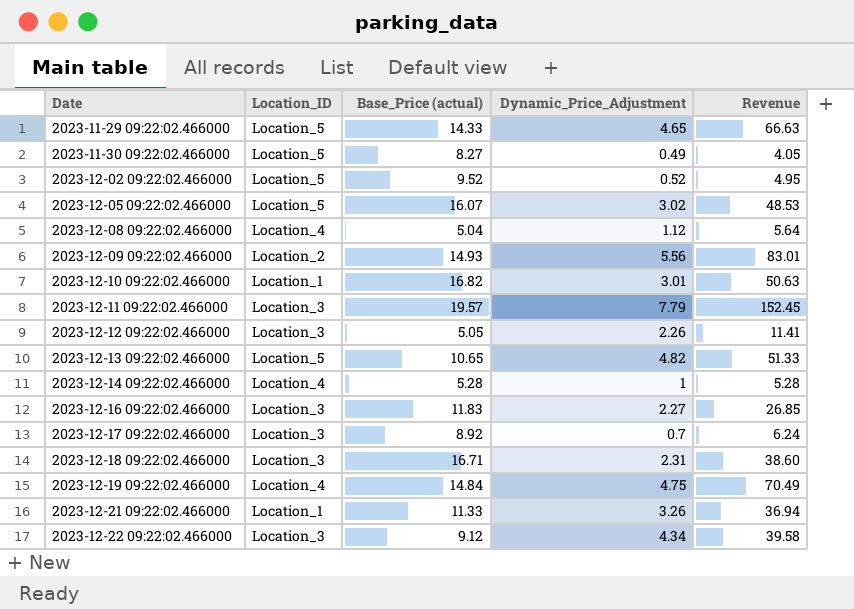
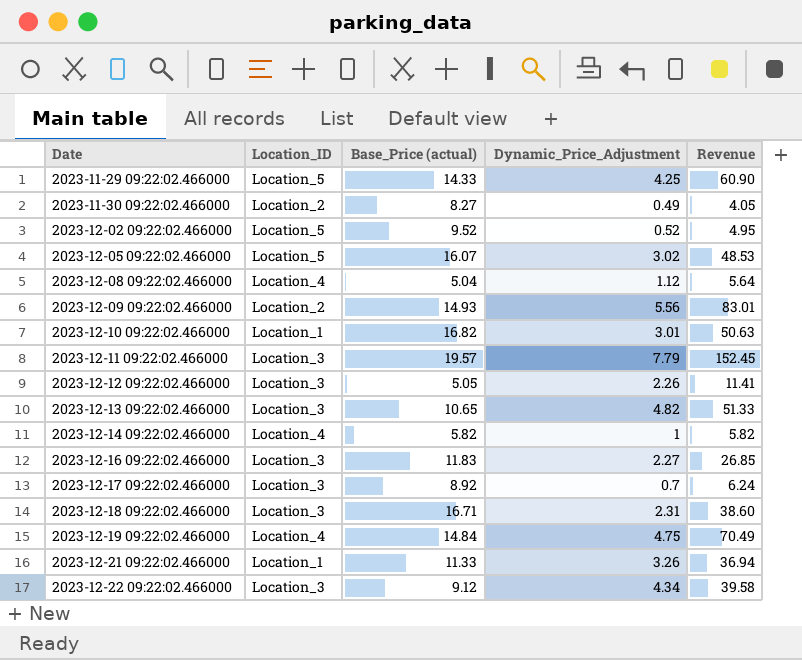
2023-11-29 09:22:02.466000 | Dynamic_Price_Adjustment: 4.65 -> 4.25
2023-11-29 09:22:02.466000 | Revenue: 66.63 -> 60.90
2023-11-30 09:22:02.466000 | Location_ID: Location_5 -> Location_2
2023-12-13 09:22:02.466000 | Location_ID: Location_5 -> Location_3
2023-12-14 09:22:02.466000 | Base_Price (actual): 5.28 -> 5.82
2023-12-14 09:22:02.466000 | Revenue: 5.28 -> 5.82

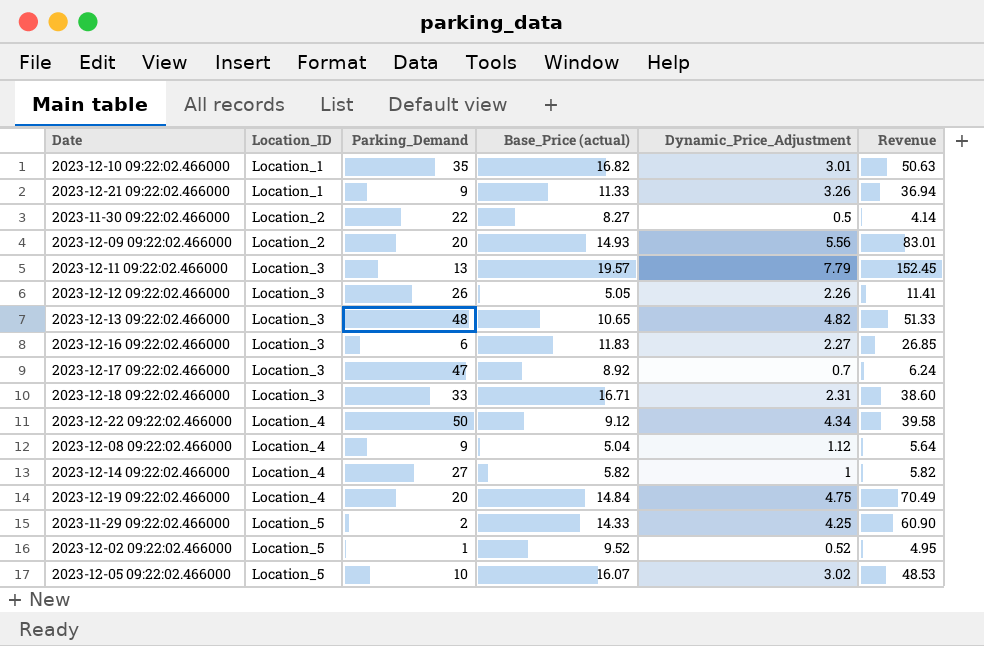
row order: Date ascending -> Location_ID ascending
column Parking_Demand | position: none -> 3
2023-11-30 09:22:02.466000 | Dynamic_Price_Adjustment: 0.49 -> 0.5
2023-11-30 09:22:02.466000 | Revenue: 4.05 -> 4.14
2023-12-22 09:22:02.466000 | Location_ID: Location_3 -> Location_4

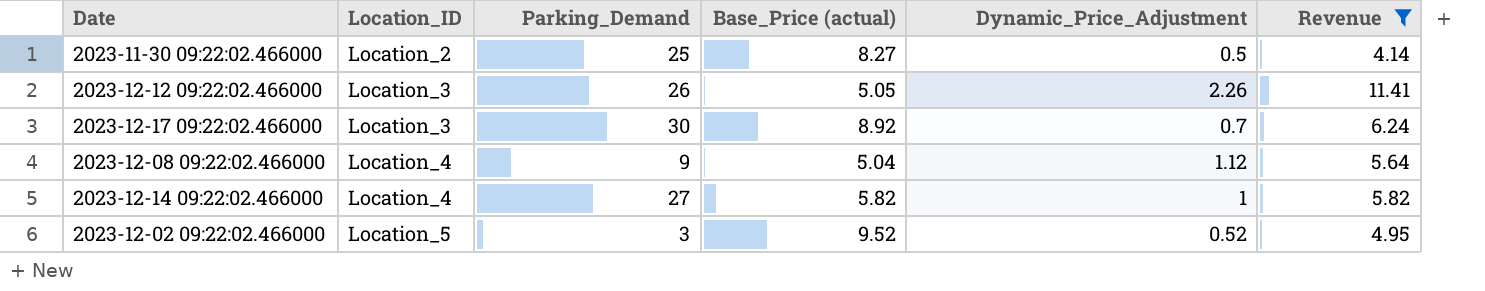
filter: none -> Revenue <= 11.41
2023-11-30 09:22:02.466000 | Parking_Demand: 22 -> 25
2023-12-17 09:22:02.466000 | Parking_Demand: 47 -> 30
2023-12-02 09:22:02.466000 | Parking_Demand: 1 -> 3

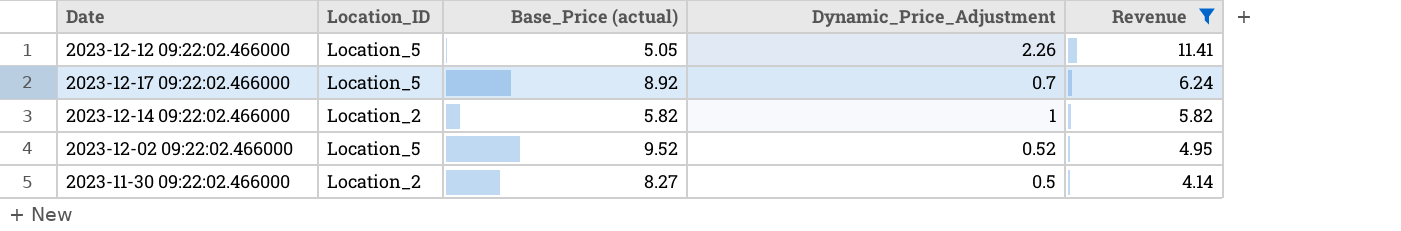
row order: Location_ID ascending -> Revenue descending
column Parking_Demand | position: 3 -> none
row 2023-12-08 09:22:02.466000: Location_4 | 9 | 5.04 | 1.12 | 5.64 -> none
2023-12-12 09:22:02.466000 | Location_ID: Location_3 -> Location_5
2023-12-17 09:22:02.466000 | Location_ID: Location_3 -> Location_5
2023-12-14 09:22:02.466000 | Location_ID: Location_4 -> Location_2

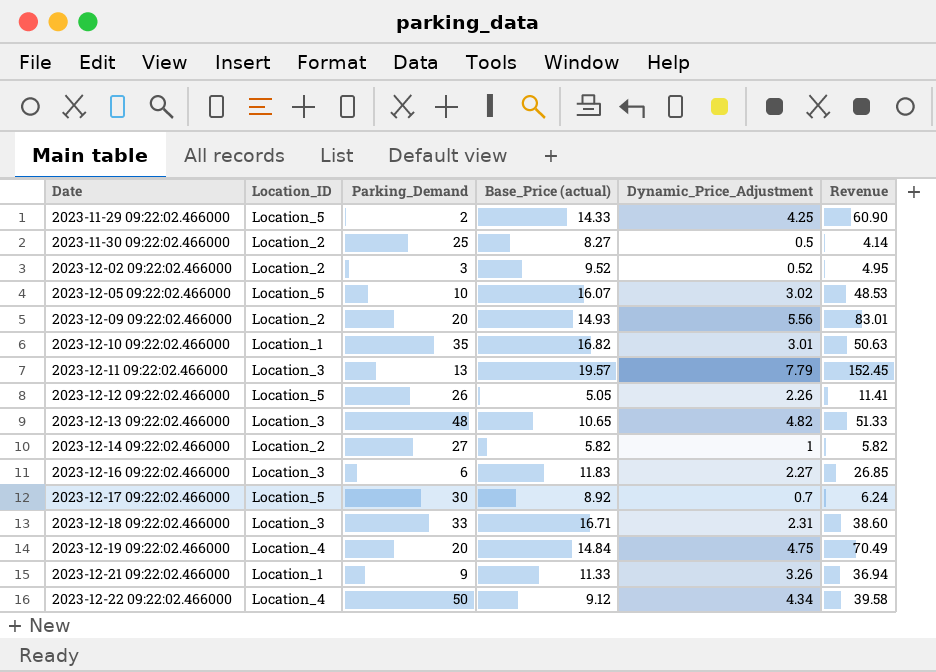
filter: Revenue <= 11.41 -> none
row order: Revenue descending -> Date ascending
column Parking_Demand | position: none -> 3
2023-12-02 09:22:02.466000 | Location_ID: Location_5 -> Location_2

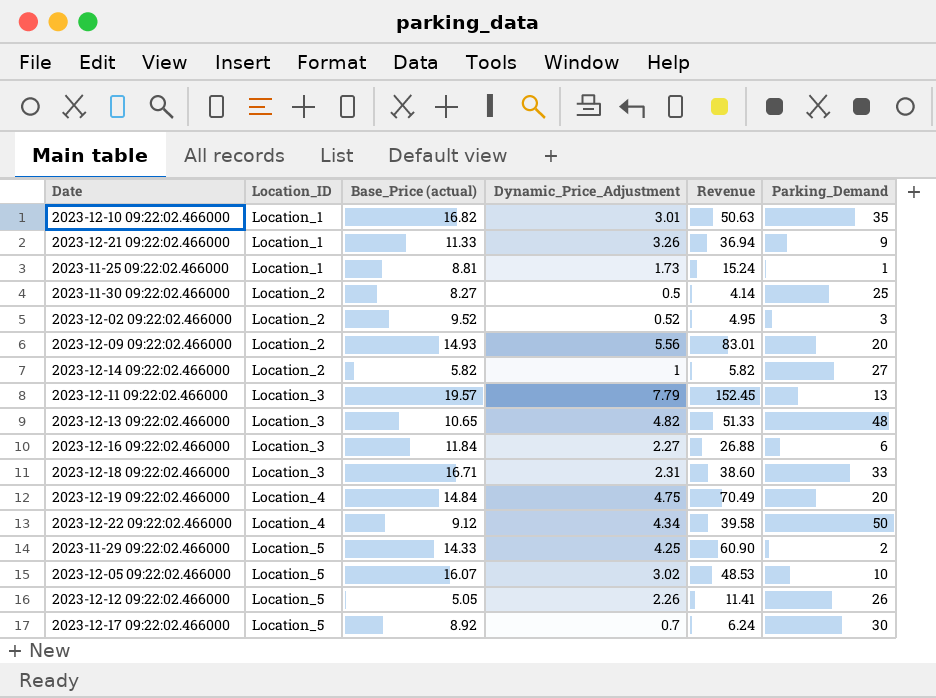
row order: Date ascending -> Location_ID ascending
column Parking_Demand | position: 3 -> 6
row 2023-11-25 09:22:02.466000: none -> Location_1 | 8.81 | 1.73 | 15.24 | 1
2023-12-16 09:22:02.466000 | Base_Price (actual): 11.83 -> 11.84
2023-12-16 09:22:02.466000 | Revenue: 26.85 -> 26.88

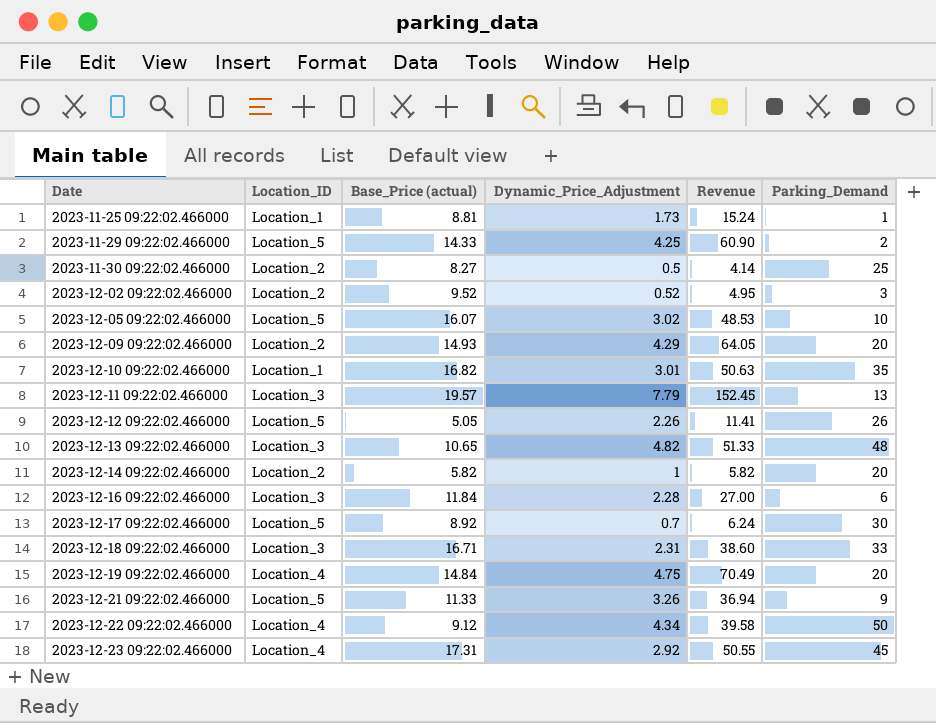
row order: Location_ID ascending -> Date ascending
2023-12-09 09:22:02.466000 | Dynamic_Price_Adjustment: 5.56 -> 4.29
2023-12-09 09:22:02.466000 | Revenue: 83.01 -> 64.05
2023-12-14 09:22:02.466000 | Parking_Demand: 27 -> 20
2023-12-16 09:22:02.466000 | Dynamic_Price_Adjustment: 2.27 -> 2.28
2023-12-16 09:22:02.466000 | Revenue: 26.88 -> 27.00
2023-12-21 09:22:02.466000 | Location_ID: Location_1 -> Location_5
row 2023-12-23 09:22:02.466000: none -> Location_4 | 17.31 | 2.92 | 50.55 | 45

